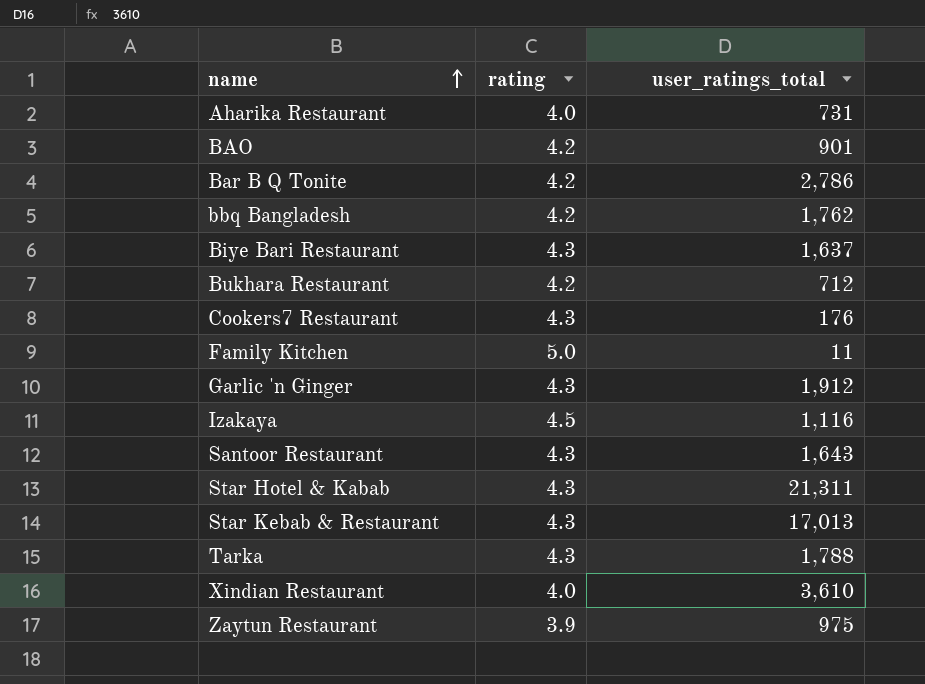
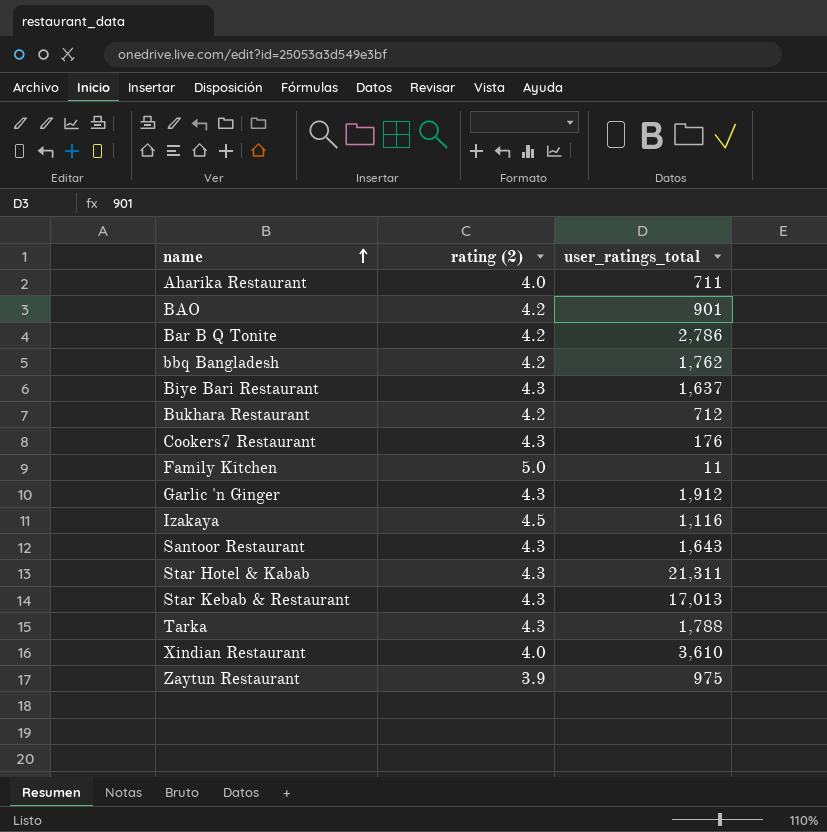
column name: rating -> rating (2)
Aharika Restaurant | user_ratings_total: 731 -> 711

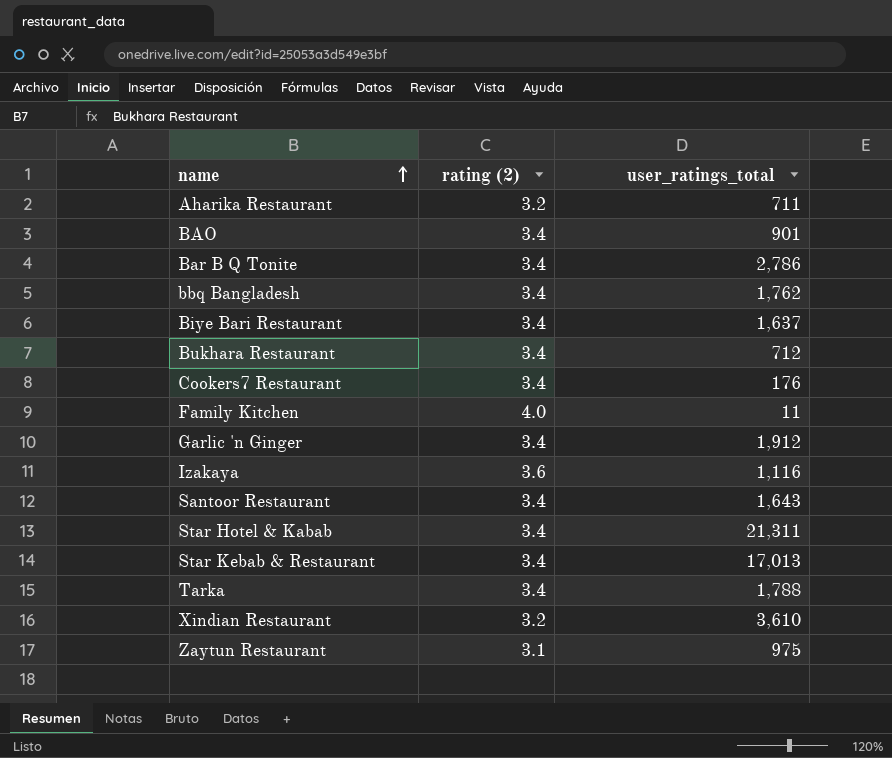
Aharika Restaurant | rating (2): 4.0 -> 3.2
BAO | rating (2): 4.2 -> 3.4
Bar B Q Tonite | rating (2): 4.2 -> 3.4
bbq Bangladesh | rating (2): 4.2 -> 3.4
Biye Bari Restaurant | rating (2): 4.3 -> 3.4
Bukhara Restaurant | rating (2): 4.2 -> 3.4
Cookers7 Restaurant | rating (2): 4.3 -> 3.4
Family Kitchen | rating (2): 5.0 -> 4.0
Garlic 'n Ginger | rating (2): 4.3 -> 3.4
Izakaya | rating (2): 4.5 -> 3.6
Santoor Restaurant | rating (2): 4.3 -> 3.4
Star Hotel & Kabab | rating (2): 4.3 -> 3.4
Star Kebab & Restaurant | rating (2): 4.3 -> 3.4
Tarka | rating (2): 4.3 -> 3.4
Xindian Restaurant | rating (2): 4.0 -> 3.2
Zaytun Restaurant | rating (2): 3.9 -> 3.1

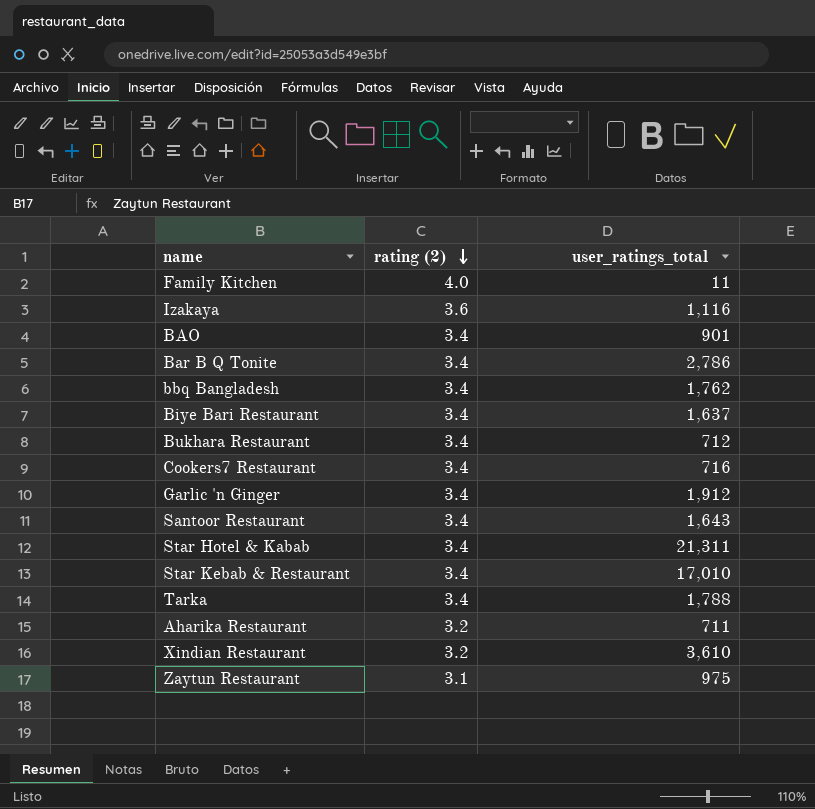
row order: name ascending -> rating (2) descending
Cookers7 Restaurant | user_ratings_total: 176 -> 716
Star Kebab & Restaurant | user_ratings_total: 17,013 -> 17,010

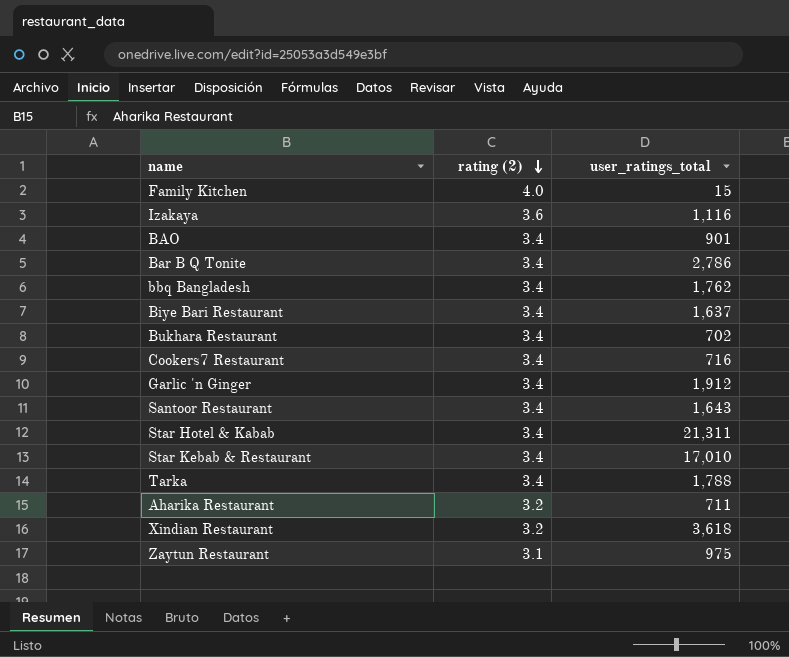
Family Kitchen | user_ratings_total: 11 -> 15
Bukhara Restaurant | user_ratings_total: 712 -> 702
Xindian Restaurant | user_ratings_total: 3,610 -> 3,618

